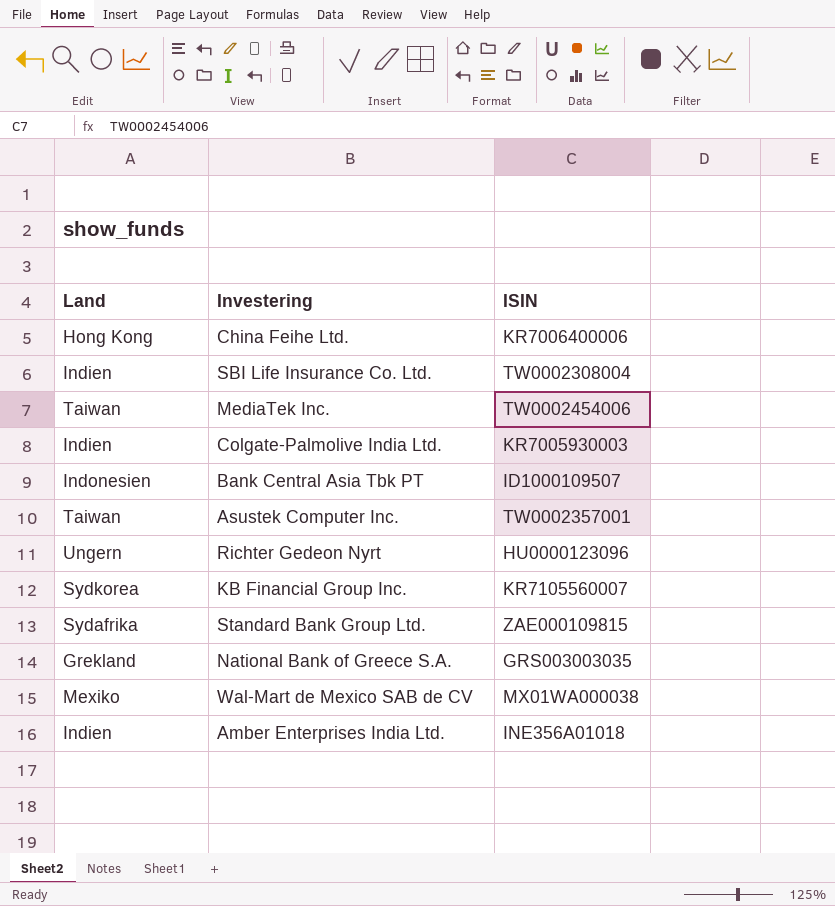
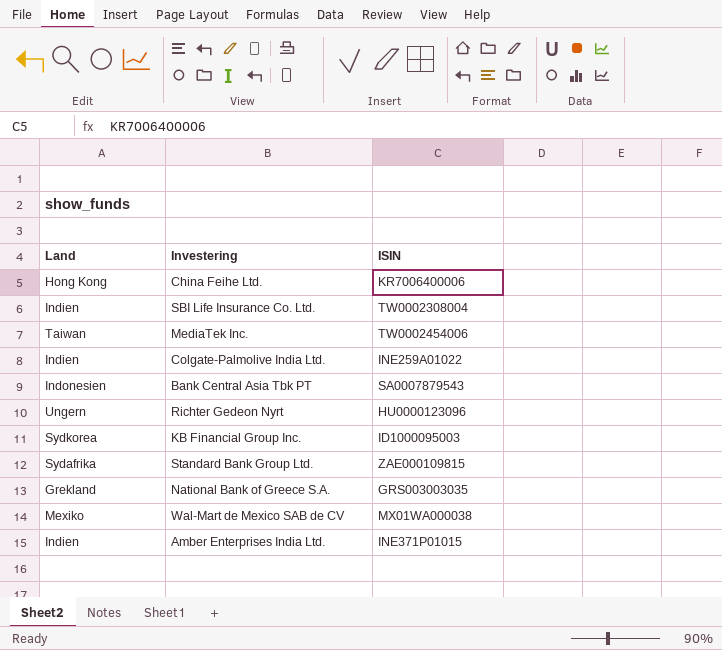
row Asustek Computer Inc.: Taiwan | TW0002357001 -> none
Colgate-Palmolive India Ltd. | ISIN: KR7005930003 -> INE259A01022
Bank Central Asia Tbk PT | ISIN: ID1000109507 -> SA0007879543
KB Financial Group Inc. | ISIN: KR7105560007 -> ID1000095003
Amber Enterprises India Ltd. | ISIN: INE356A01018 -> INE371P01015

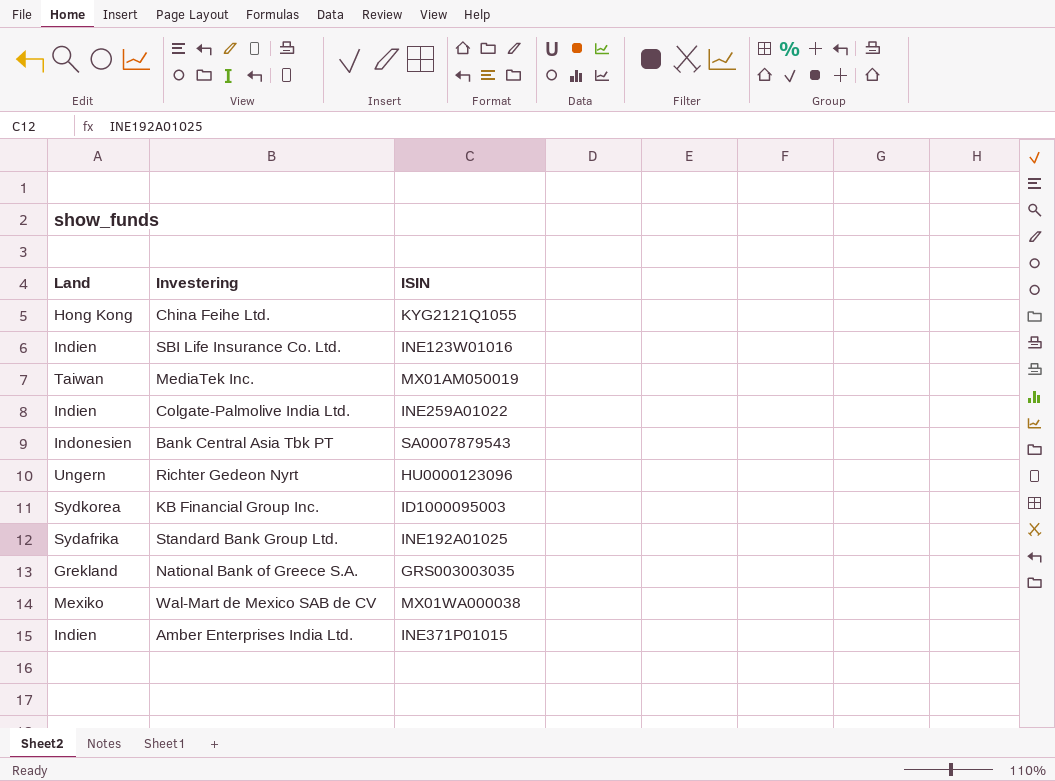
China Feihe Ltd. | ISIN: KR7006400006 -> KYG2121Q1055
SBI Life Insurance Co. Ltd. | ISIN: TW0002308004 -> INE123W01016
MediaTek Inc. | ISIN: TW0002454006 -> MX01AM050019
Standard Bank Group Ltd. | ISIN: ZAE000109815 -> INE192A01025

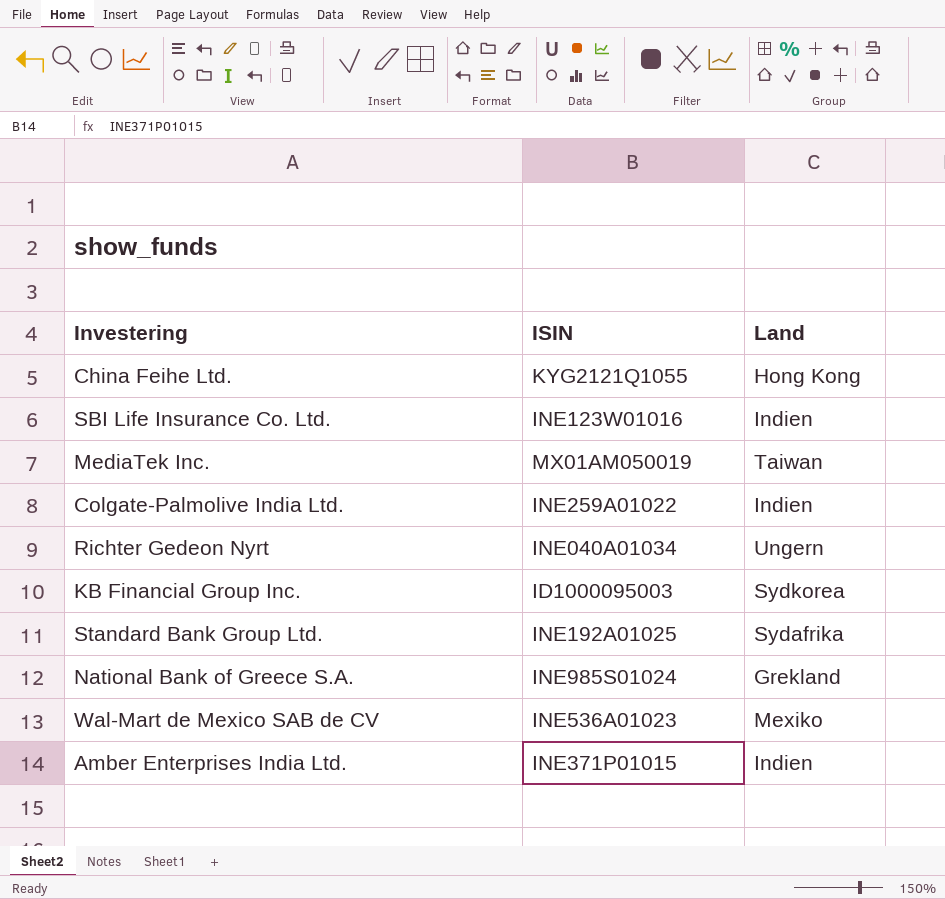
column Land | position: 1 -> 3
row Bank Central Asia Tbk PT: Indonesien | SA0007879543 -> none
Richter Gedeon Nyrt | ISIN: HU0000123096 -> INE040A01034
National Bank of Greece S.A. | ISIN: GRS003003035 -> INE985S01024
Wal-Mart de Mexico SAB de CV | ISIN: MX01WA000038 -> INE536A01023

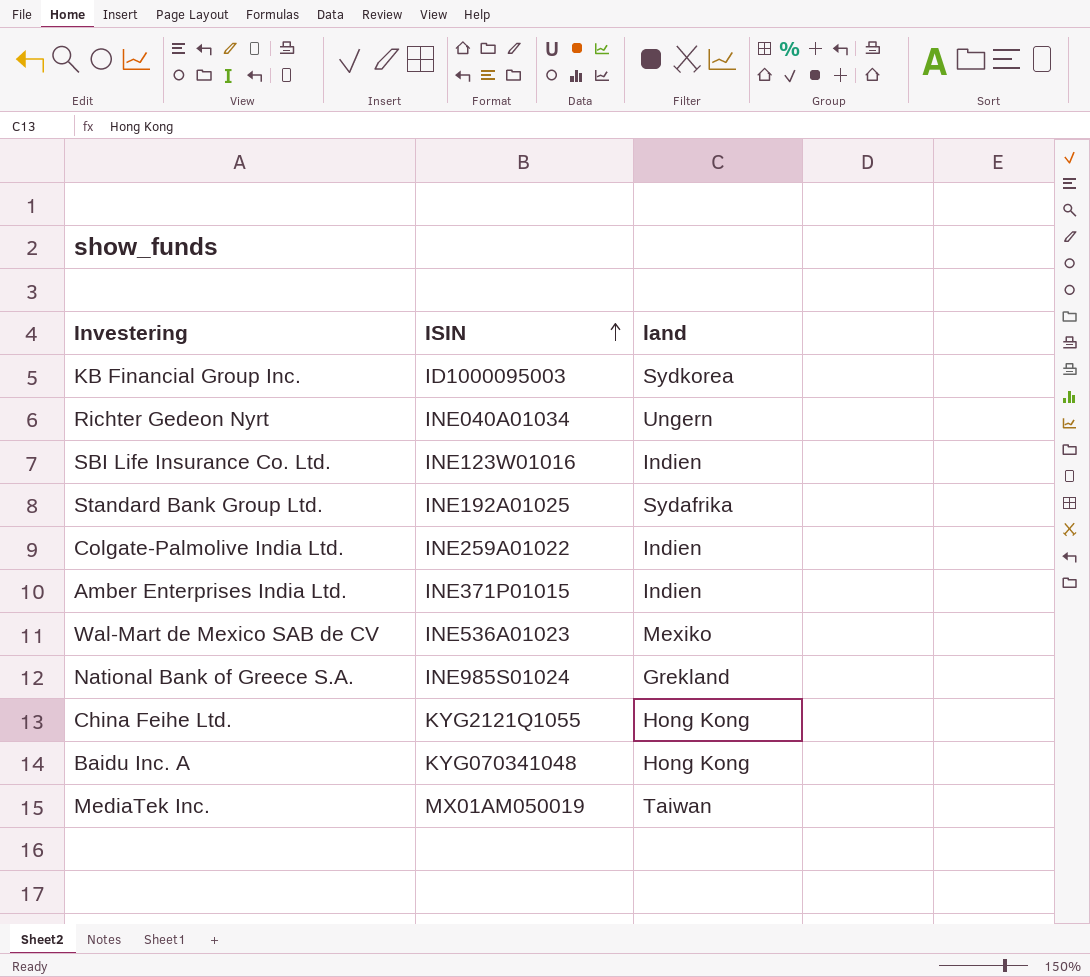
row order: none -> ISIN ascending
column name: Land -> land
row Baidu Inc. A: none -> KYG070341048 | Hong Kong

